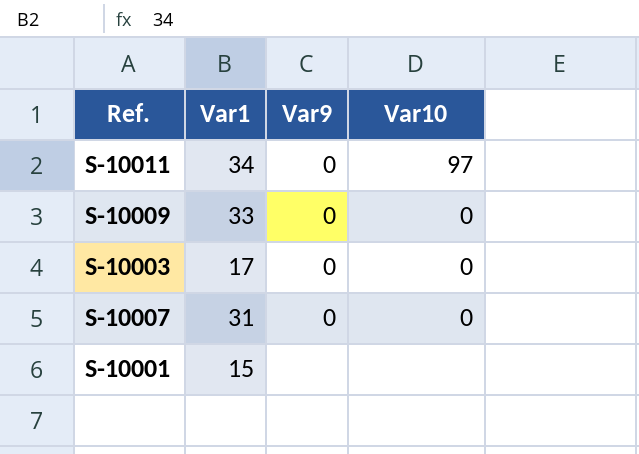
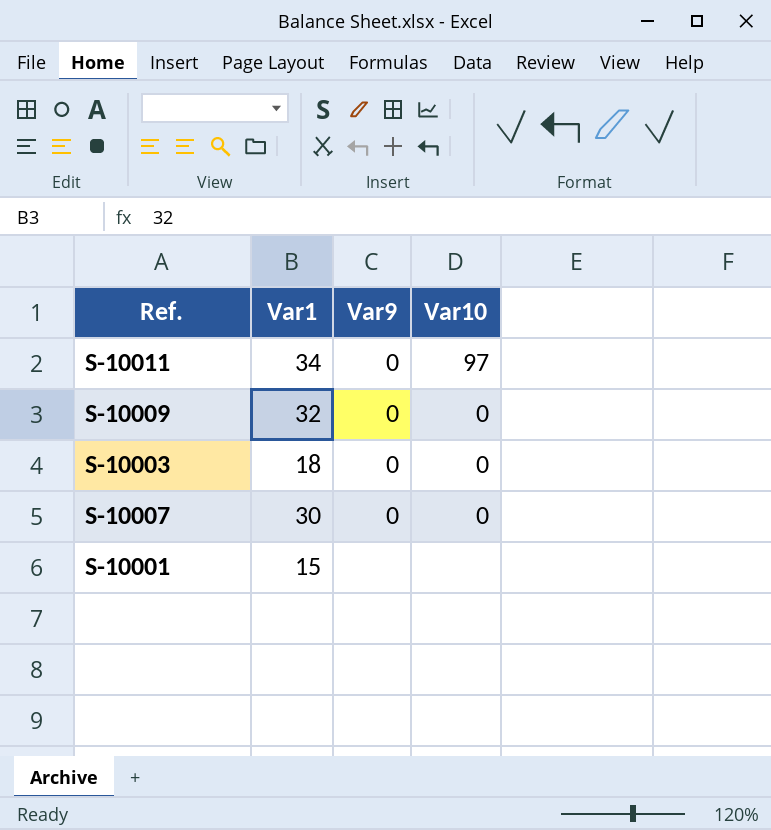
S-10009 | Var1: 33 -> 32
S-10003 | Var1: 17 -> 18
S-10007 | Var1: 31 -> 30

